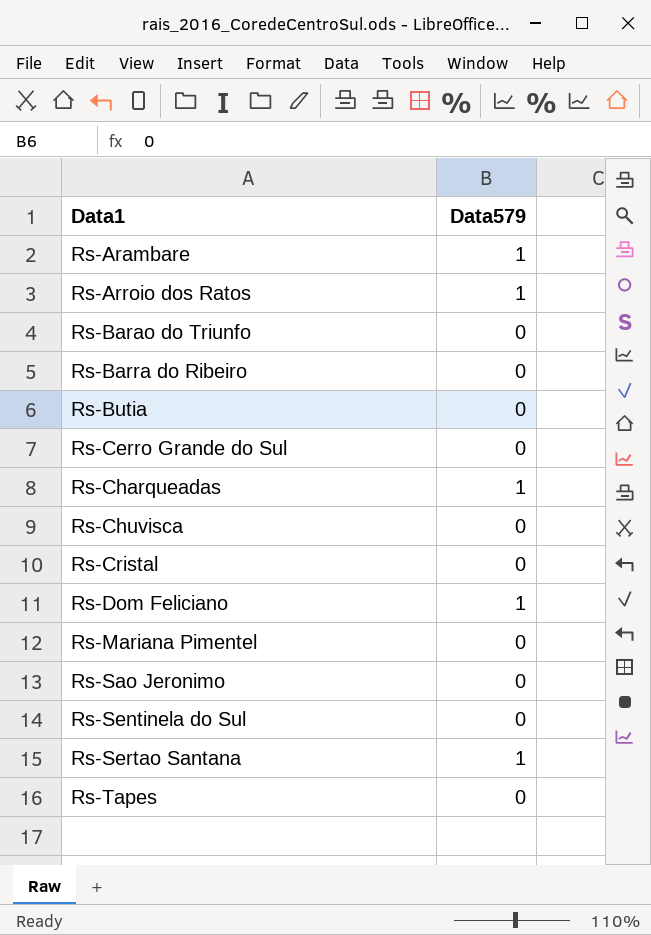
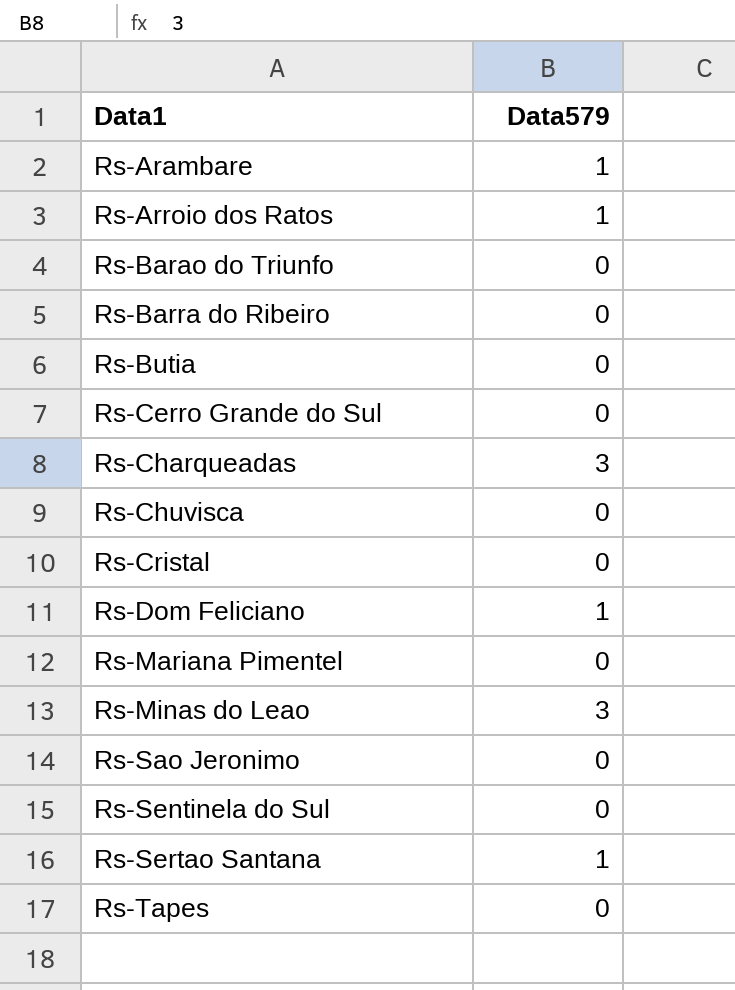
Rs-Charqueadas | Data579: 1 -> 3
row Rs-Minas do Leao: none -> 3

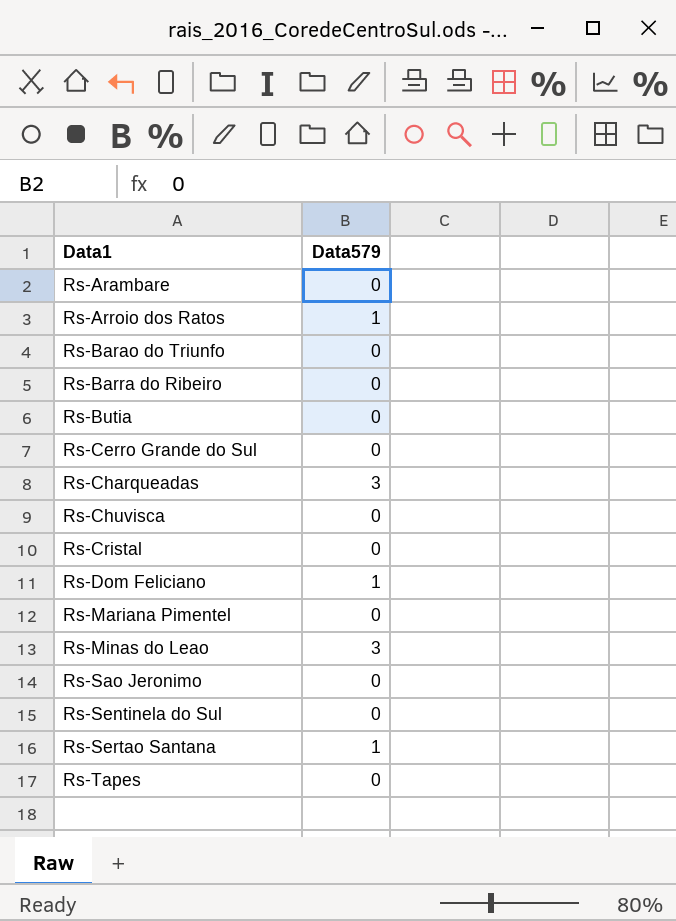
Rs-Arambare | Data579: 1 -> 0

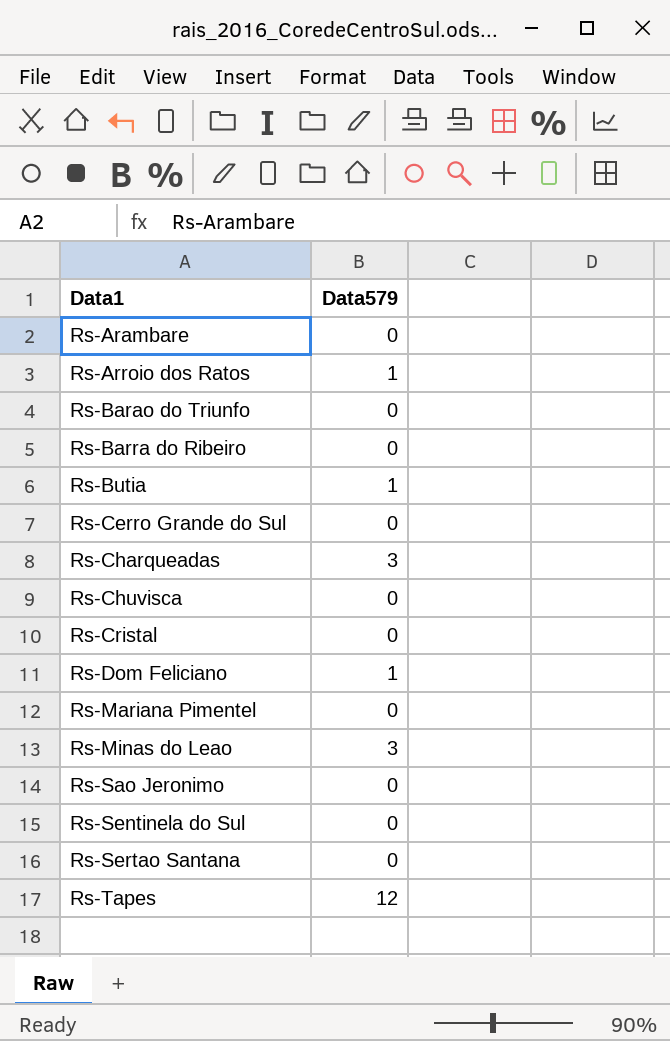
Rs-Butia | Data579: 0 -> 1
Rs-Sertao Santana | Data579: 1 -> 0
Rs-Tapes | Data579: 0 -> 12

